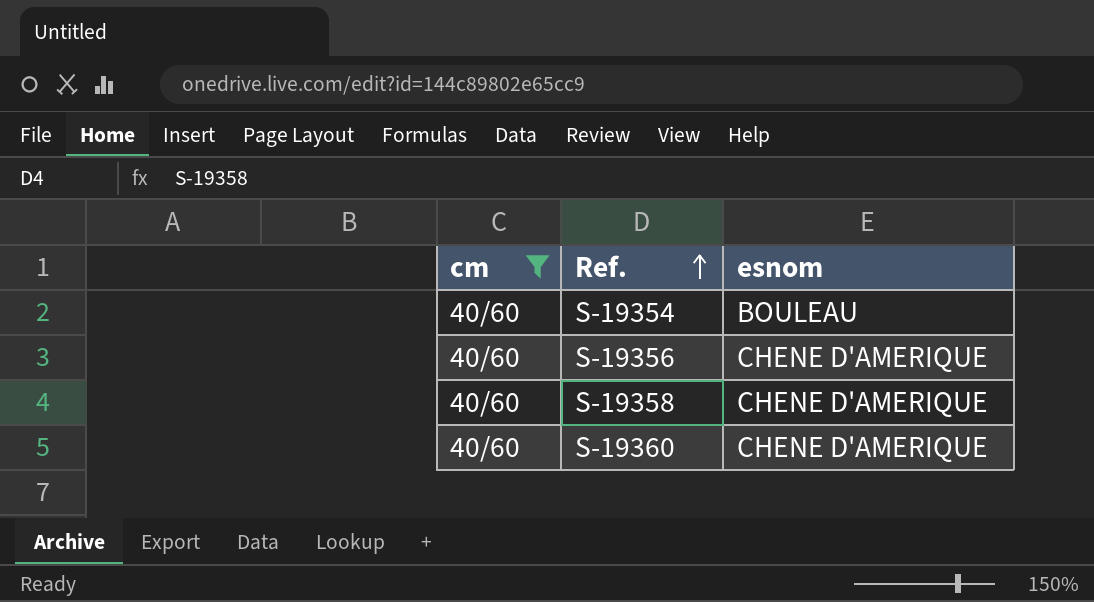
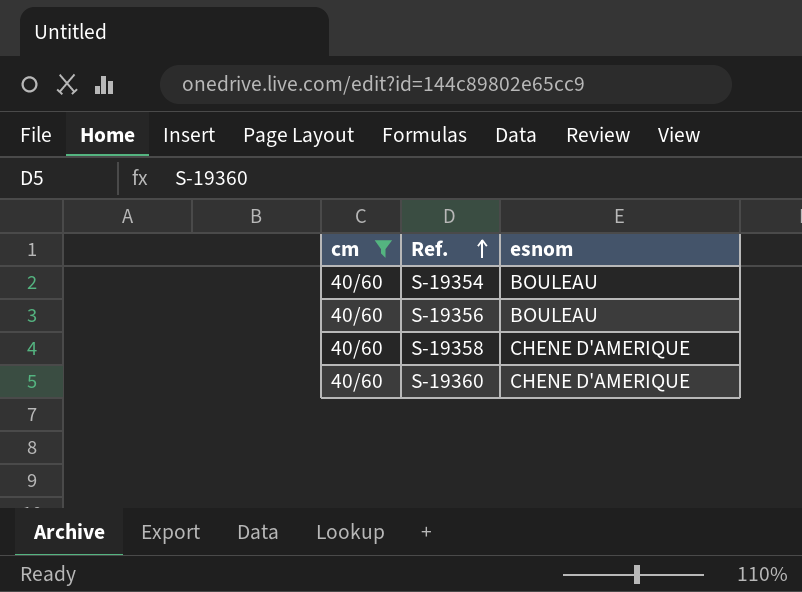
S-19356 | esnom: CHENE D'AMERIQUE -> BOULEAU

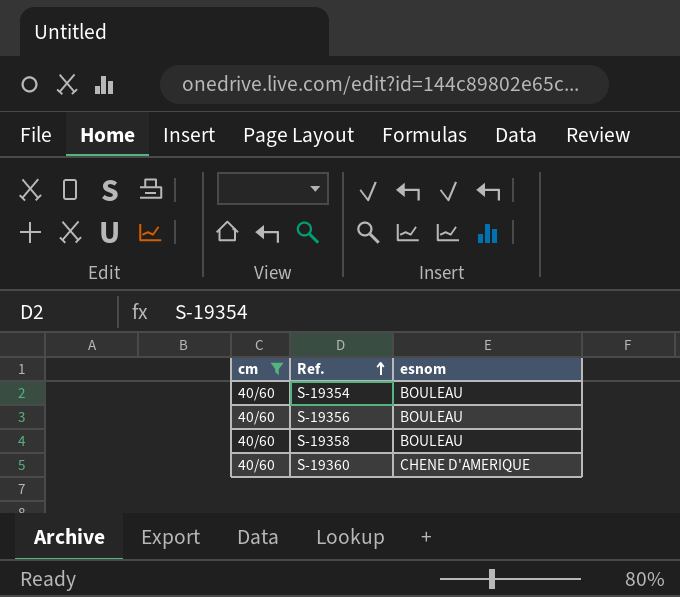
S-19358 | esnom: CHENE D'AMERIQUE -> BOULEAU

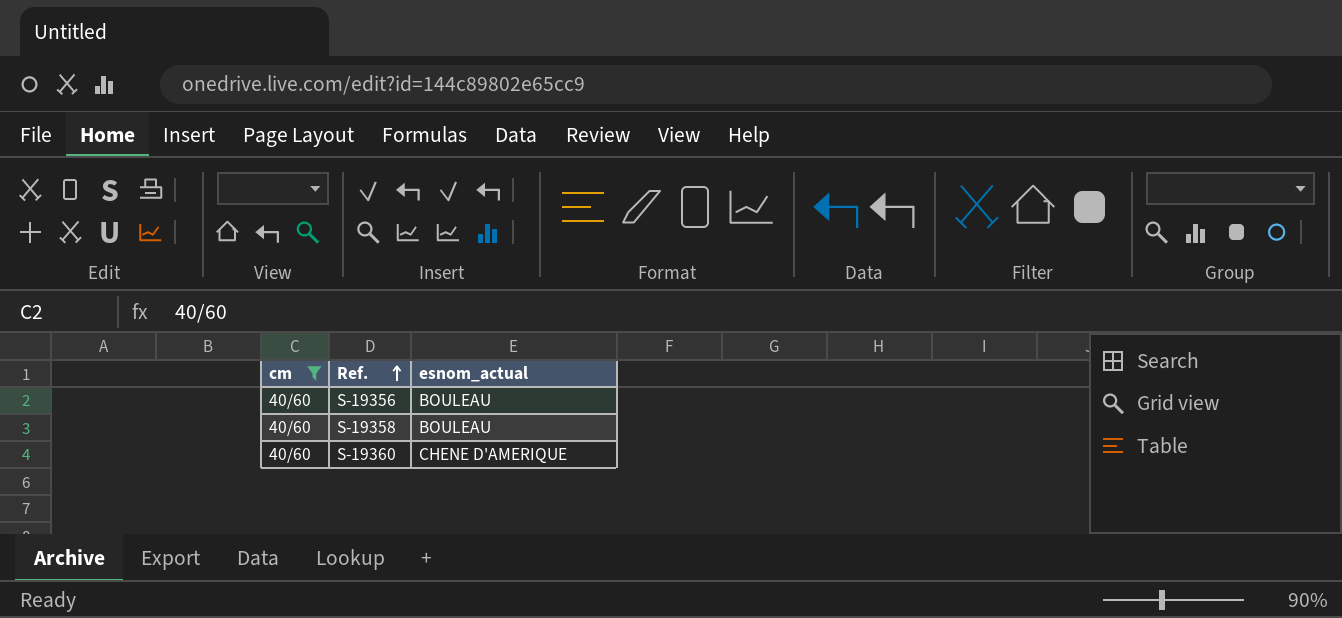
column name: esnom -> esnom_actual
row S-19354: 40/60 | BOULEAU -> none

